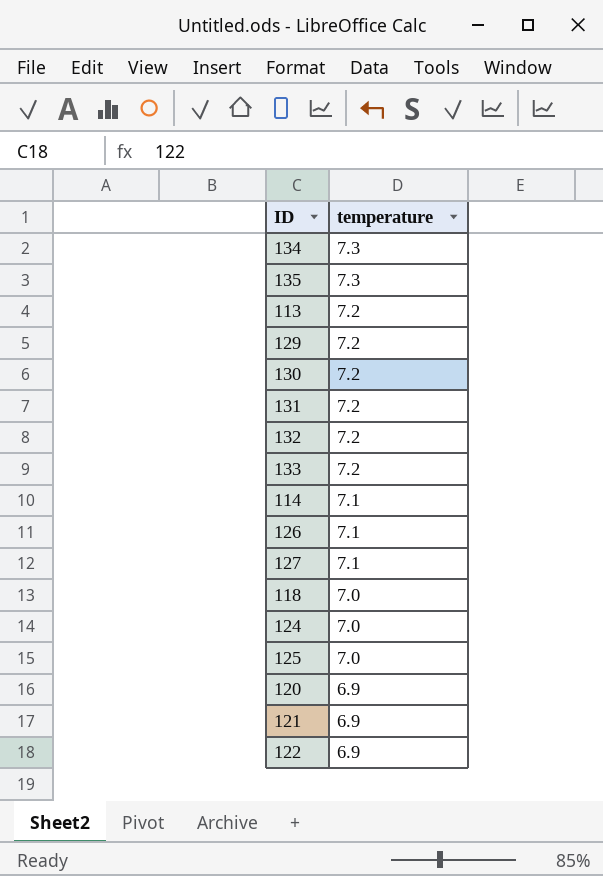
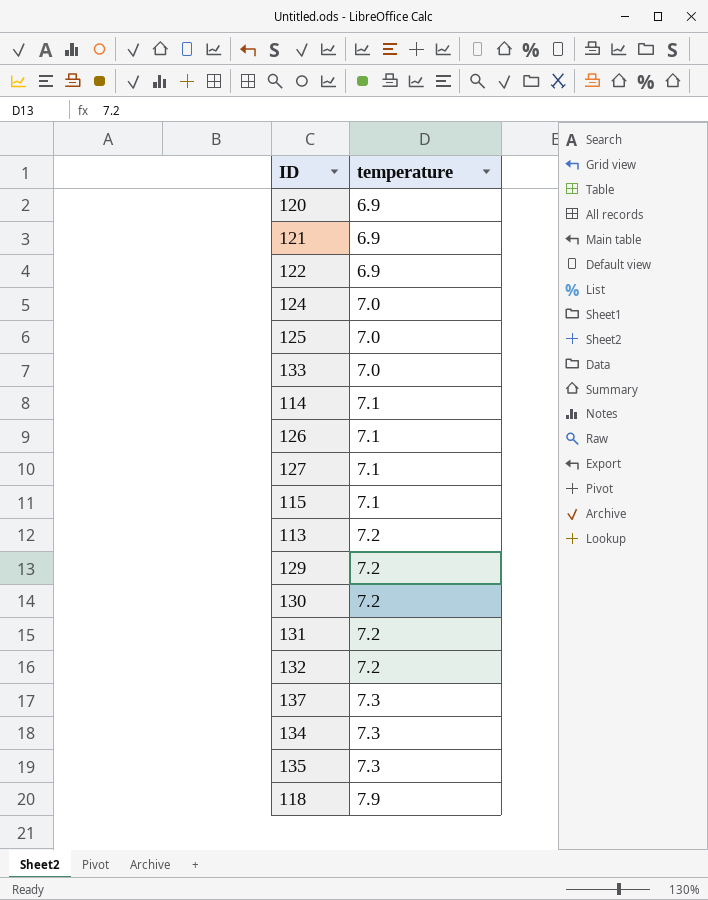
row order: temperature descending -> temperature ascending
133 | temperature: 7.2 -> 7.0
row 115: none -> 7.1
row 137: none -> 7.3
118 | temperature: 7.0 -> 7.9

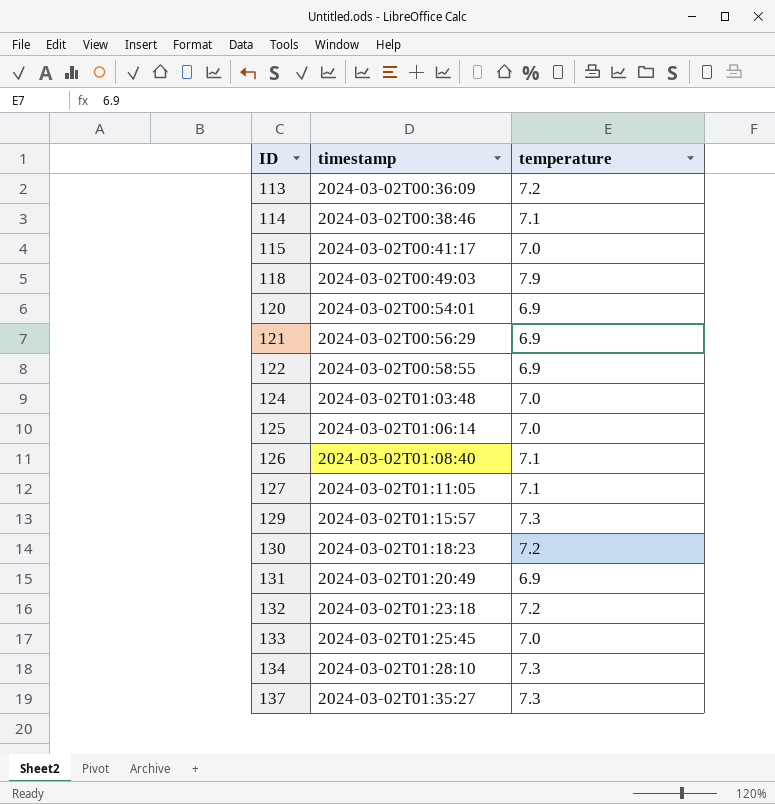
row order: temperature ascending -> ID ascending
column timestamp | position: none -> 2
row 135: 7.3 -> none
115 | temperature: 7.1 -> 7.0
129 | temperature: 7.2 -> 7.3
131 | temperature: 7.2 -> 6.9

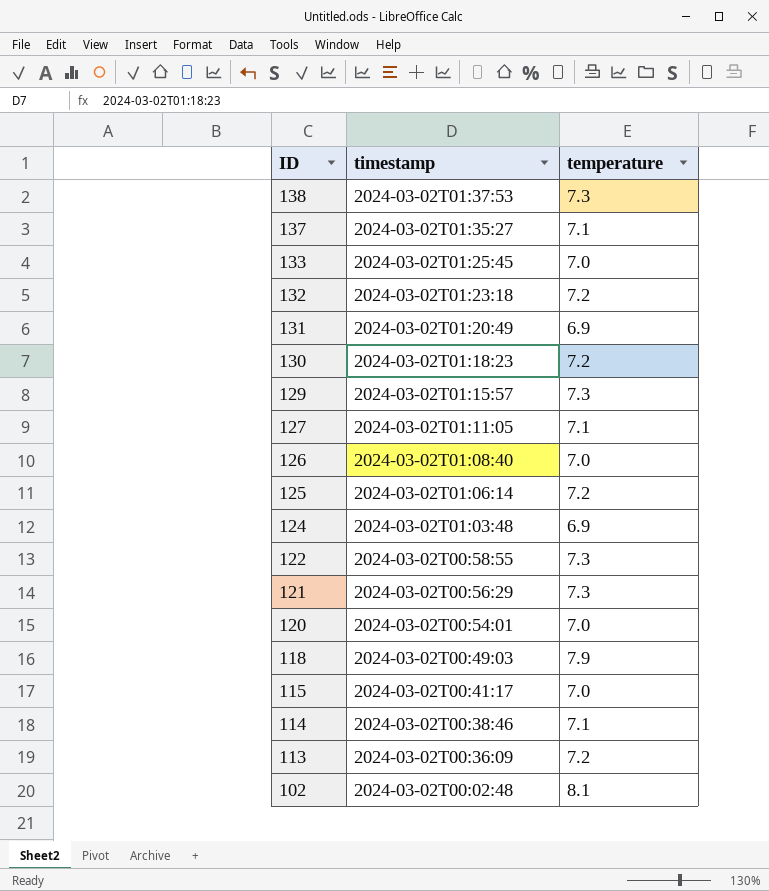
row order: ID ascending -> ID descending
row 134: 2024-03-02T01:28:10 | 7.3 -> none
row 138: none -> 2024-03-02T01:37:53 | 7.3
137 | temperature: 7.3 -> 7.1
126 | temperature: 7.1 -> 7.0
125 | temperature: 7.0 -> 7.2
124 | temperature: 7.0 -> 6.9
122 | temperature: 6.9 -> 7.3
121 | temperature: 6.9 -> 7.3
120 | temperature: 6.9 -> 7.0
row 102: none -> 2024-03-02T00:02:48 | 8.1

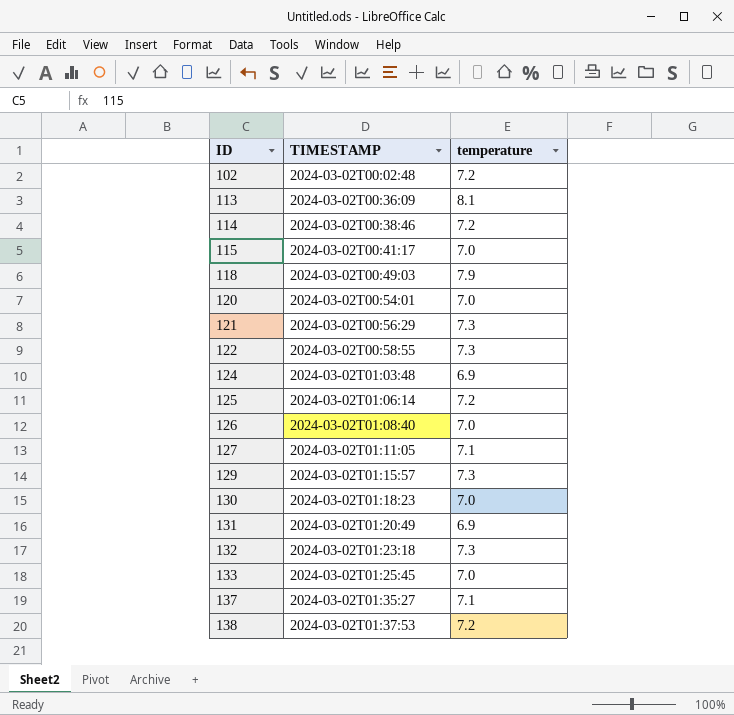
row order: ID descending -> ID ascending
column name: timestamp -> TIMESTAMP
102 | temperature: 8.1 -> 7.2
113 | temperature: 7.2 -> 8.1
114 | temperature: 7.1 -> 7.2
130 | temperature: 7.2 -> 7.0
132 | temperature: 7.2 -> 7.3
138 | temperature: 7.3 -> 7.2

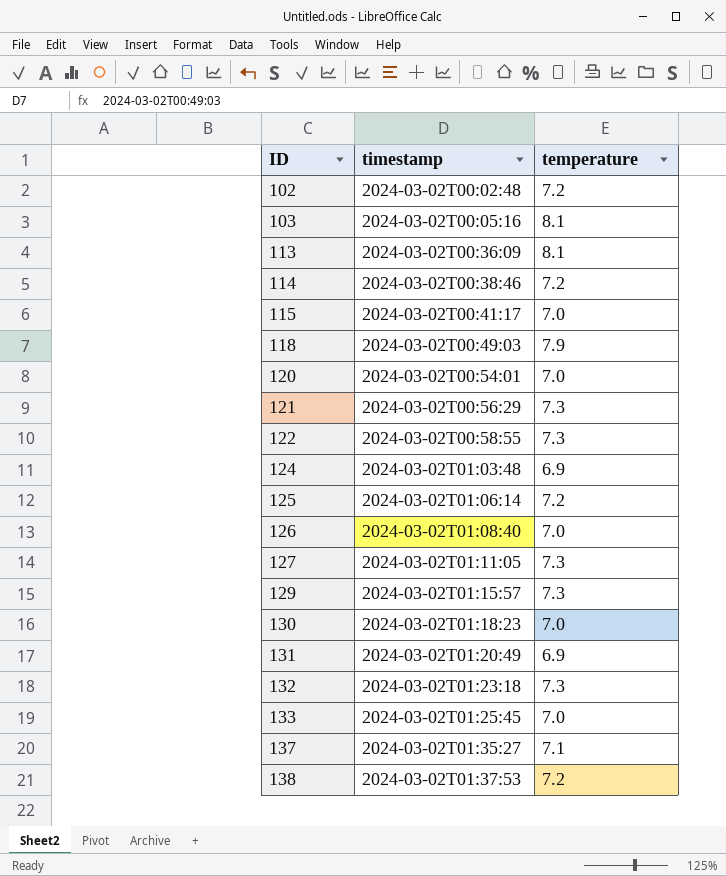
column name: TIMESTAMP -> timestamp
row 103: none -> 2024-03-02T00:05:16 | 8.1
127 | temperature: 7.1 -> 7.3

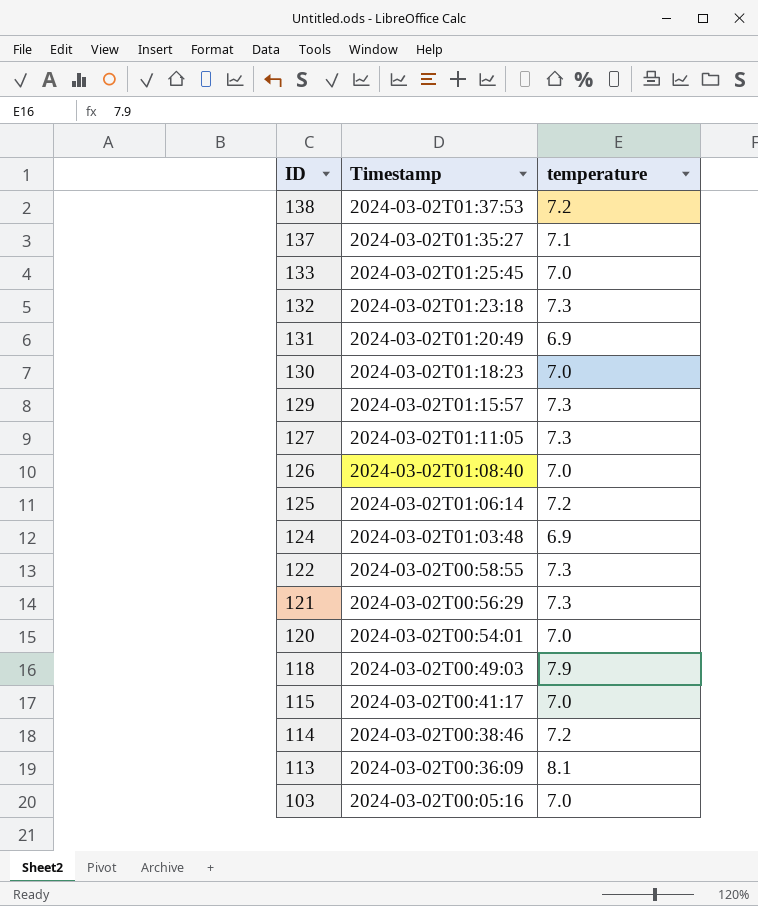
row order: ID ascending -> ID descending
column name: timestamp -> Timestamp
row 102: 2024-03-02T00:02:48 | 7.2 -> none
103 | temperature: 8.1 -> 7.0

